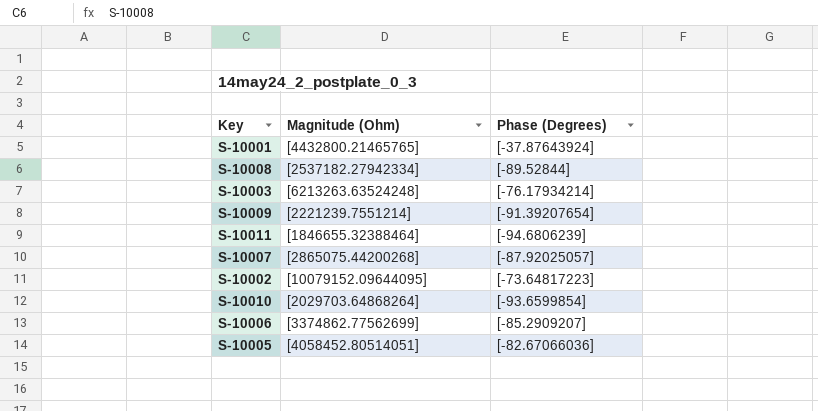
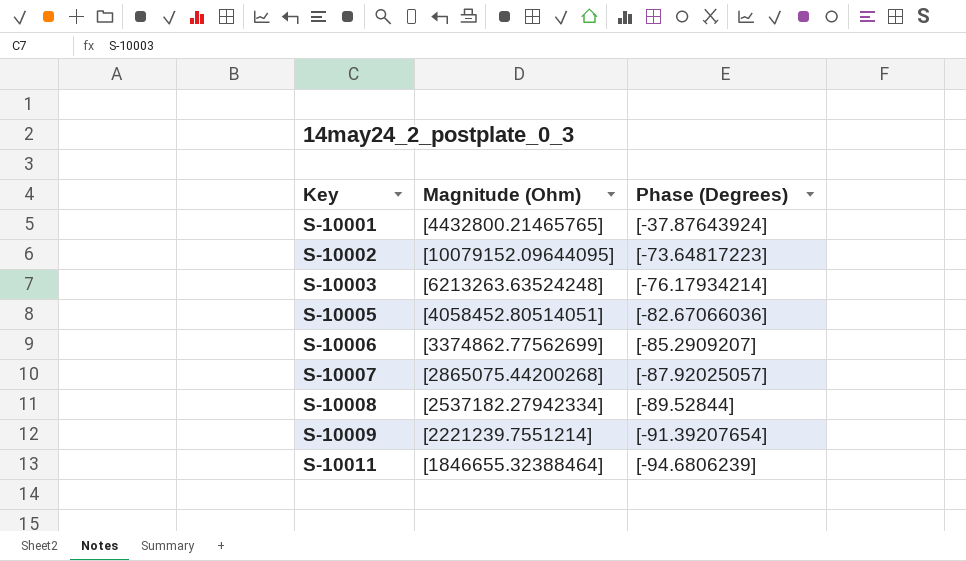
row order: none -> Key ascending
row S-10010: [2029703.64868264] | [-93.6599854] -> none

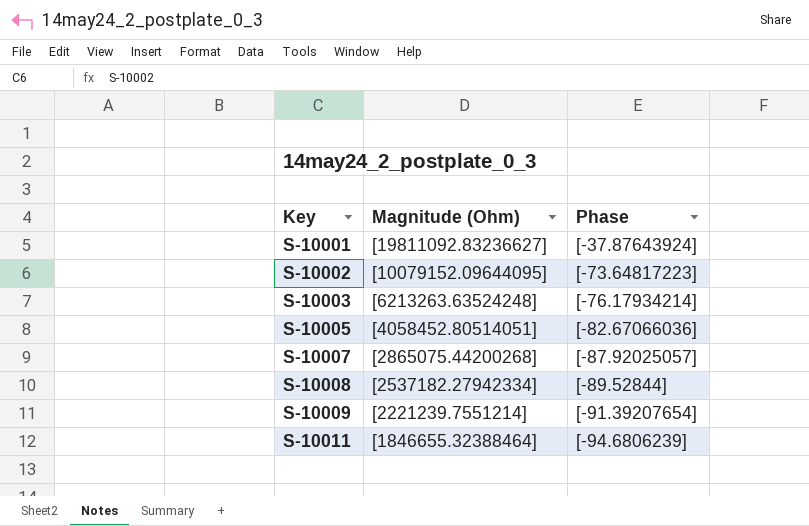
column name: Phase (Degrees) -> Phase
row S-10006: [3374862.77562699] | [-85.2909207] -> none
S-10001 | Magnitude (Ohm): [4432800.21465765] -> [19811092.83236627]

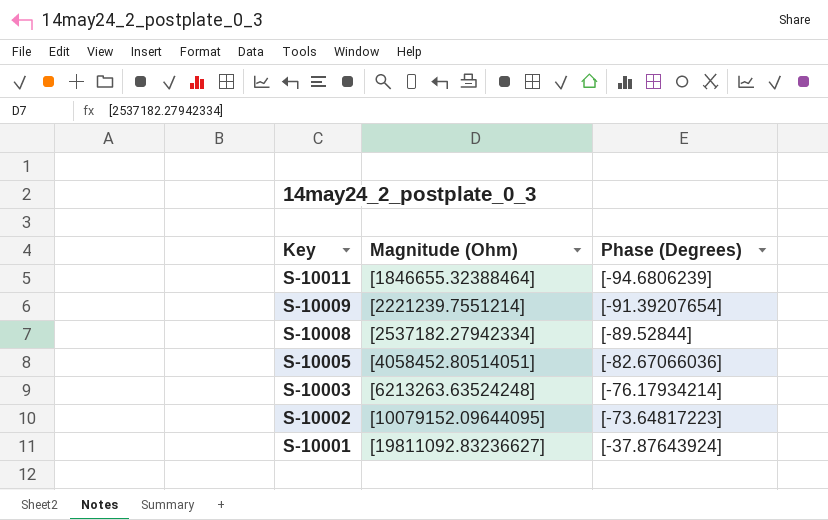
row order: Key ascending -> Key descending
column name: Phase -> Phase (Degrees)
row S-10007: [2865075.44200268] | [-87.92025057] -> none

